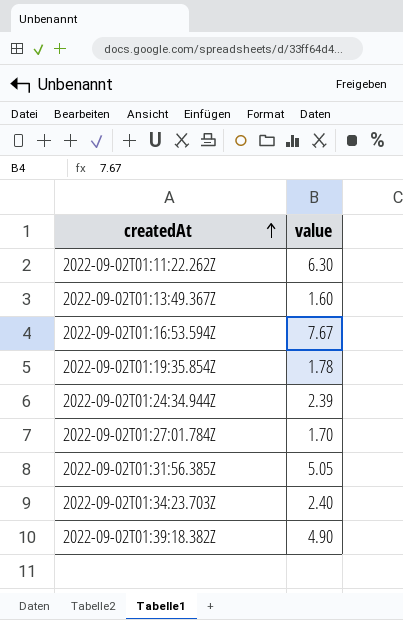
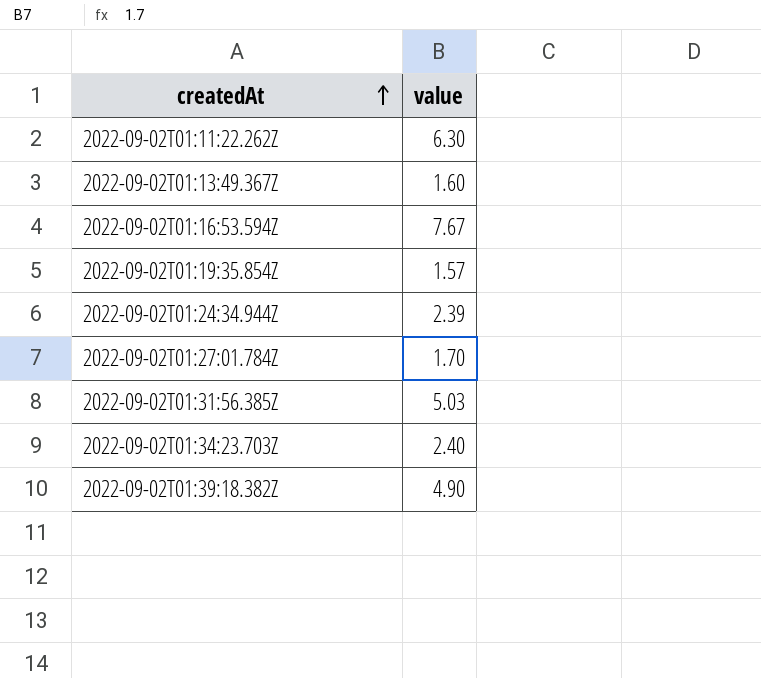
2022-09-02T01:19:35.854Z | value: 1.78 -> 1.57
2022-09-02T01:31:56.385Z | value: 5.05 -> 5.03

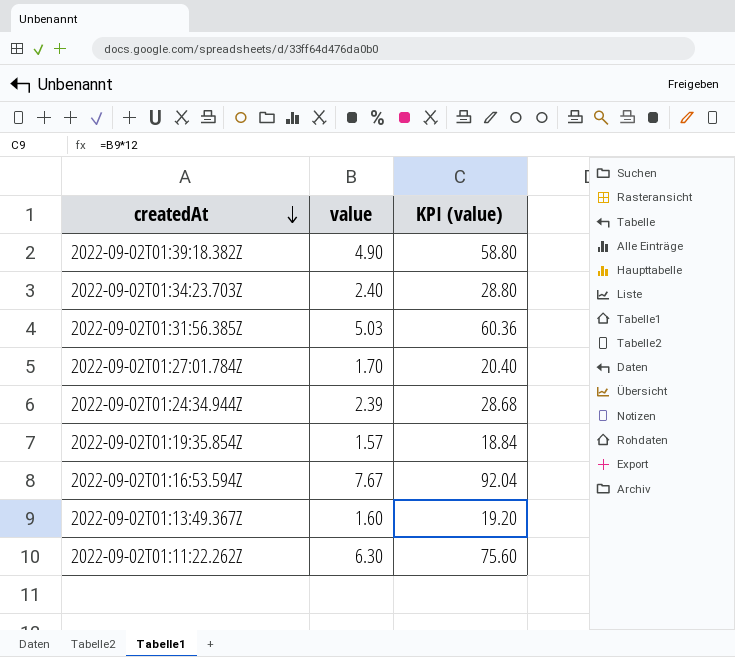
row order: createdAt ascending -> createdAt descending
column KPI (value) | formula: none -> [value] * 12

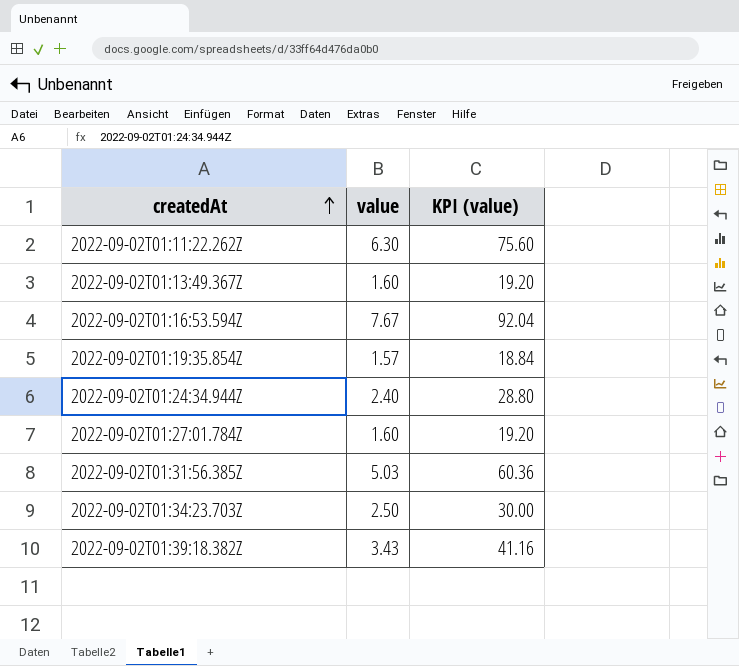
row order: createdAt descending -> createdAt ascending
2022-09-02T01:24:34.944Z | value: 2.39 -> 2.40
2022-09-02T01:24:34.944Z | KPI (value): 28.68 -> 28.80
2022-09-02T01:27:01.784Z | value: 1.70 -> 1.60
2022-09-02T01:27:01.784Z | KPI (value): 20.40 -> 19.20
2022-09-02T01:34:23.703Z | value: 2.40 -> 2.50
2022-09-02T01:34:23.703Z | KPI (value): 28.80 -> 30.00
2022-09-02T01:39:18.382Z | value: 4.90 -> 3.43
2022-09-02T01:39:18.382Z | KPI (value): 58.80 -> 41.16

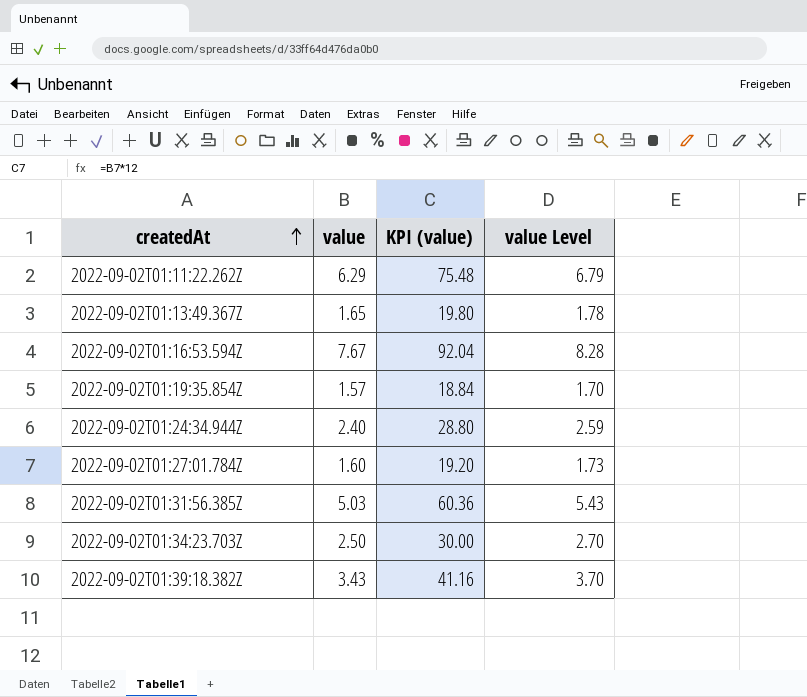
column value Level | formula: none -> [value] * 1.08
2022-09-02T01:11:22.262Z | value: 6.30 -> 6.29
2022-09-02T01:11:22.262Z | KPI (value): 75.60 -> 75.48
2022-09-02T01:13:49.367Z | value: 1.60 -> 1.65
2022-09-02T01:13:49.367Z | KPI (value): 19.20 -> 19.80

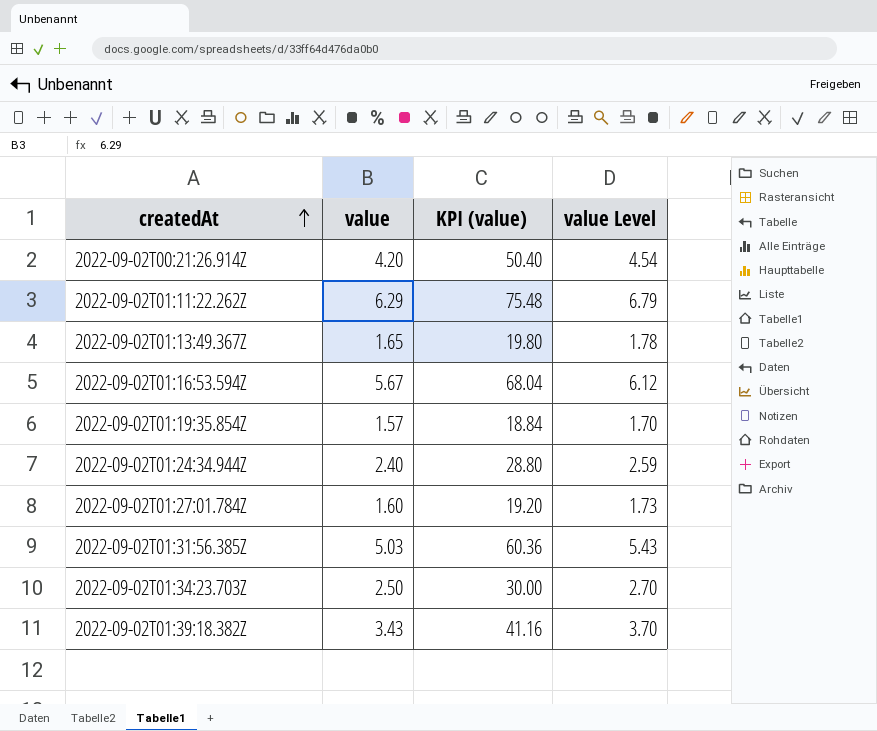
row 2022-09-02T00:21:26.914Z: none -> 4.20 | 50.40 | 4.54
2022-09-02T01:16:53.594Z | value: 7.67 -> 5.67
2022-09-02T01:16:53.594Z | KPI (value): 92.04 -> 68.04
2022-09-02T01:16:53.594Z | value Level: 8.28 -> 6.12

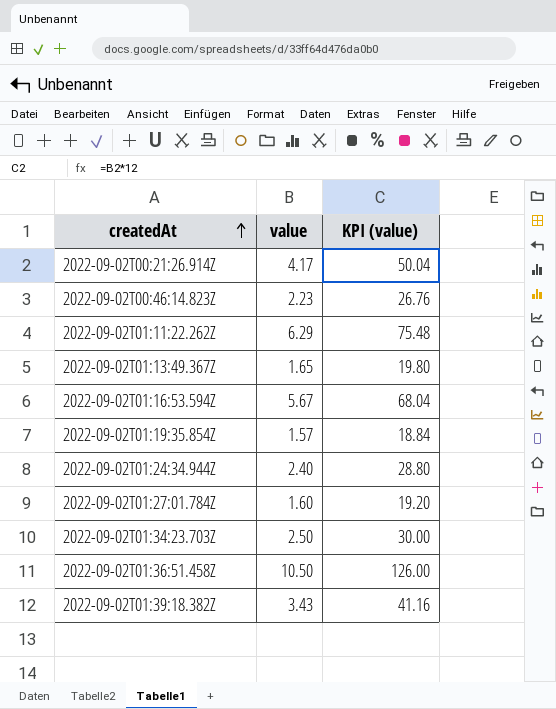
column value Level | formula: [value] * 1.08 -> none
row 2022-09-02T01:31:56.385Z: 5.03 | 60.36 | 5.43 -> none
2022-09-02T00:21:26.914Z | value: 4.20 -> 4.17
2022-09-02T00:21:26.914Z | KPI (value): 50.40 -> 50.04
row 2022-09-02T00:46:14.823Z: none -> 2.23 | 26.76
row 2022-09-02T01:36:51.458Z: none -> 10.50 | 126.00

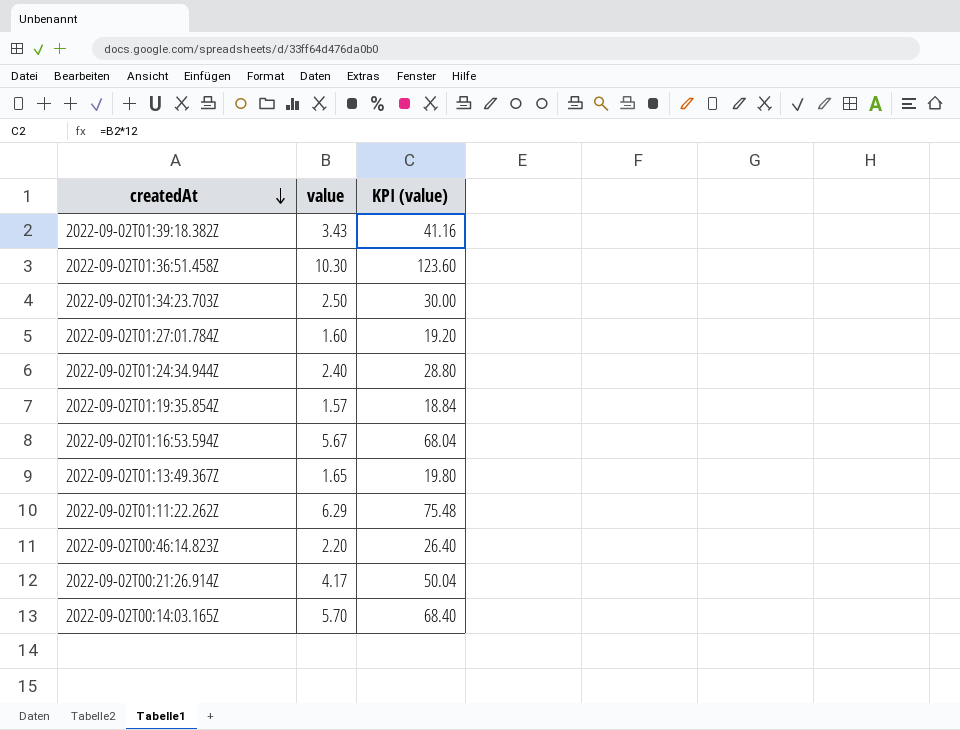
row order: createdAt ascending -> createdAt descending
2022-09-02T01:36:51.458Z | value: 10.50 -> 10.30
2022-09-02T01:36:51.458Z | KPI (value): 126.00 -> 123.60
2022-09-02T00:46:14.823Z | value: 2.23 -> 2.20
2022-09-02T00:46:14.823Z | KPI (value): 26.76 -> 26.40
row 2022-09-02T00:14:03.165Z: none -> 5.70 | 68.40

